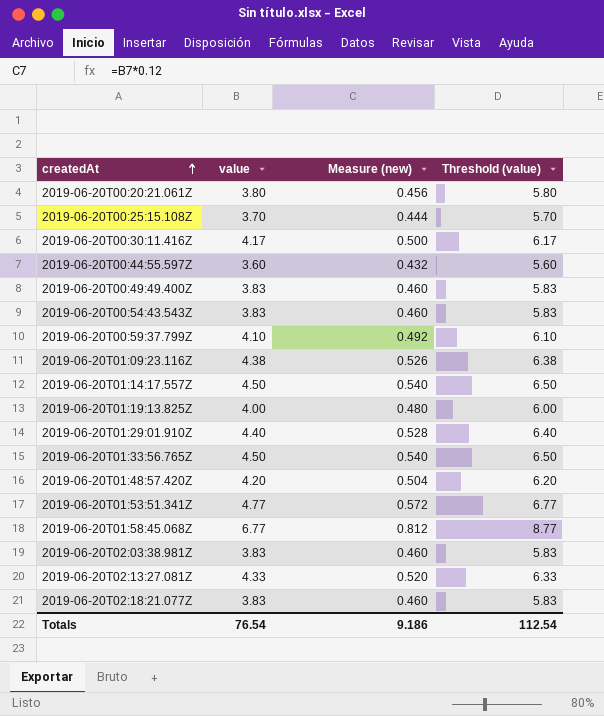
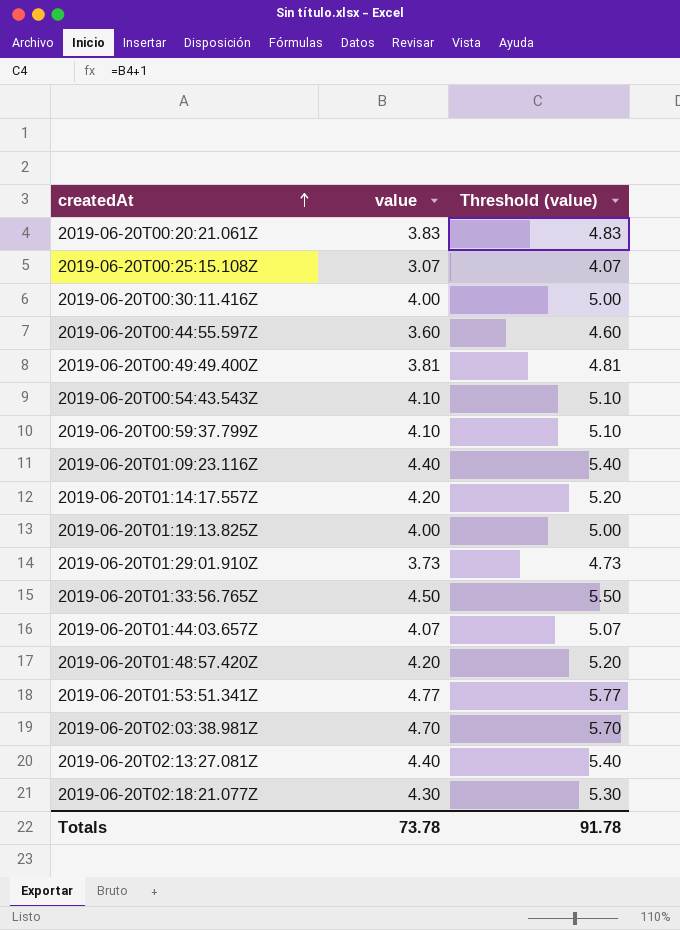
column Measure (new) | formula: [value] * 0.12 -> none
column Threshold (value) | formula: [value] + 2 -> [value] + 1
row 2019-06-20T01:58:45.068Z: 6.77 | 0.812 | 8.77 -> none
2019-06-20T00:20:21.061Z | value: 3.80 -> 3.83
2019-06-20T00:25:15.108Z | value: 3.70 -> 3.07
2019-06-20T00:30:11.416Z | value: 4.17 -> 4.00
2019-06-20T00:49:49.400Z | value: 3.83 -> 3.81
2019-06-20T00:54:43.543Z | value: 3.83 -> 4.10
2019-06-20T01:09:23.116Z | value: 4.38 -> 4.40
2019-06-20T01:14:17.557Z | value: 4.50 -> 4.20
2019-06-20T01:29:01.910Z | value: 4.40 -> 3.73
row 2019-06-20T01:44:03.657Z: none -> 4.07 | 5.07
2019-06-20T02:03:38.981Z | value: 3.83 -> 4.70
2019-06-20T02:13:27.081Z | value: 4.33 -> 4.40
2019-06-20T02:18:21.077Z | value: 3.83 -> 4.30
Totals | value: 76.54 -> 73.78
Totals | Threshold (value): 112.54 -> 91.78

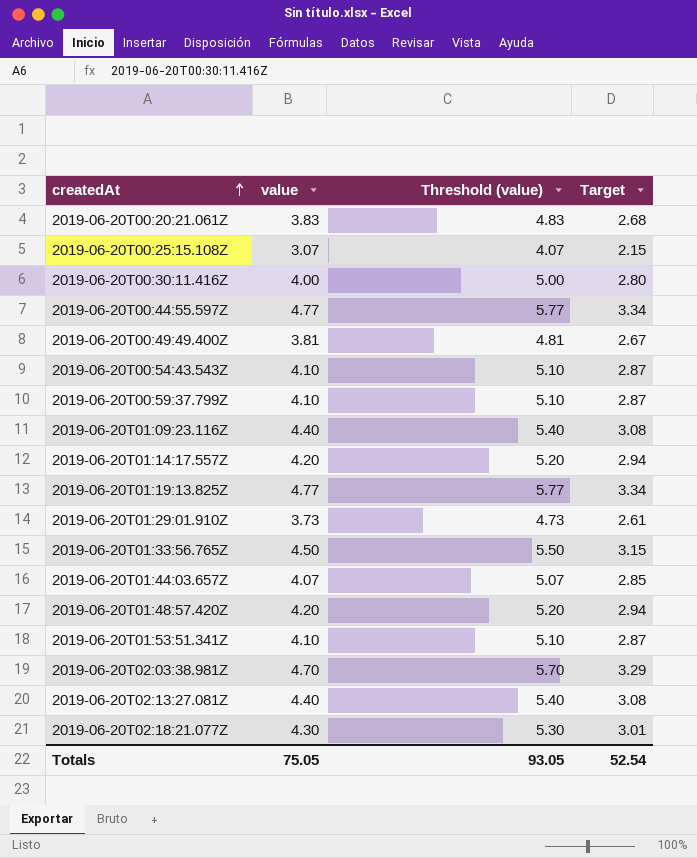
column Target | formula: none -> [value] * 0.7
2019-06-20T00:44:55.597Z | value: 3.60 -> 4.77
2019-06-20T00:44:55.597Z | Threshold (value): 4.60 -> 5.77
2019-06-20T01:19:13.825Z | value: 4.00 -> 4.77
2019-06-20T01:19:13.825Z | Threshold (value): 5.00 -> 5.77
2019-06-20T01:53:51.341Z | value: 4.77 -> 4.10
2019-06-20T01:53:51.341Z | Threshold (value): 5.77 -> 5.10
Totals | value: 73.78 -> 75.05
Totals | Threshold (value): 91.78 -> 93.05

